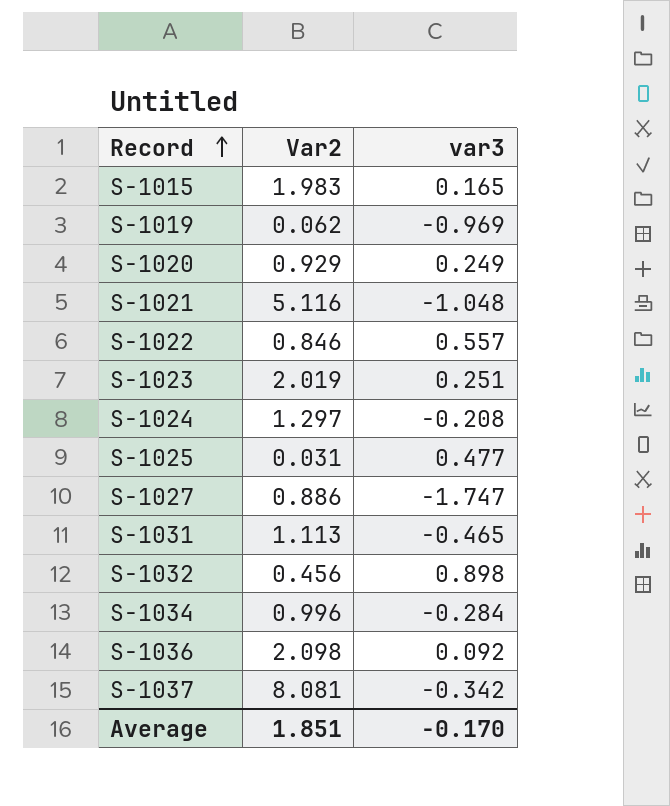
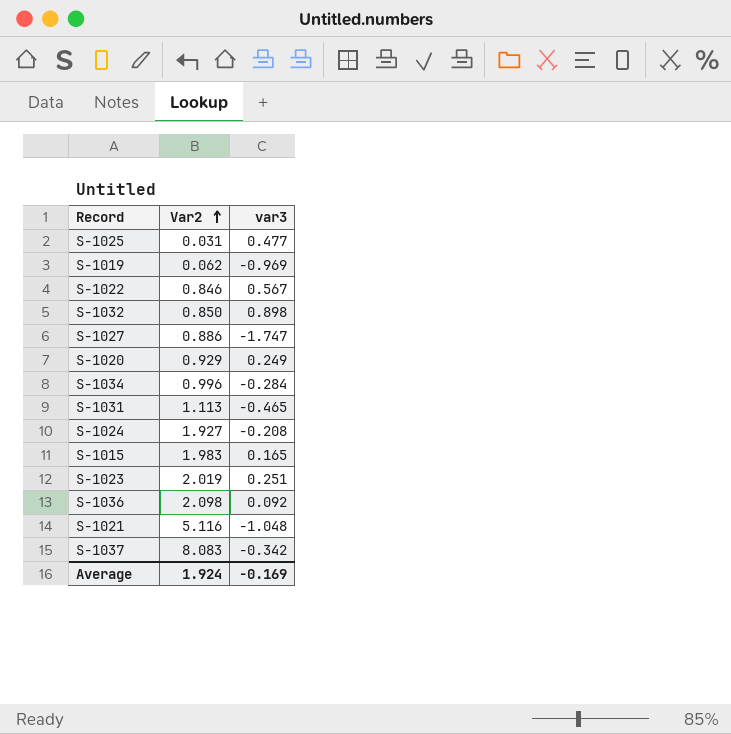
row order: Record ascending -> Var2 ascending
S-1022 | var3: 0.557 -> 0.567
S-1032 | Var2: 0.456 -> 0.850
S-1024 | Var2: 1.297 -> 1.927
S-1037 | Var2: 8.081 -> 8.083
Average | Var2: 1.851 -> 1.924
Average | var3: -0.170 -> -0.169

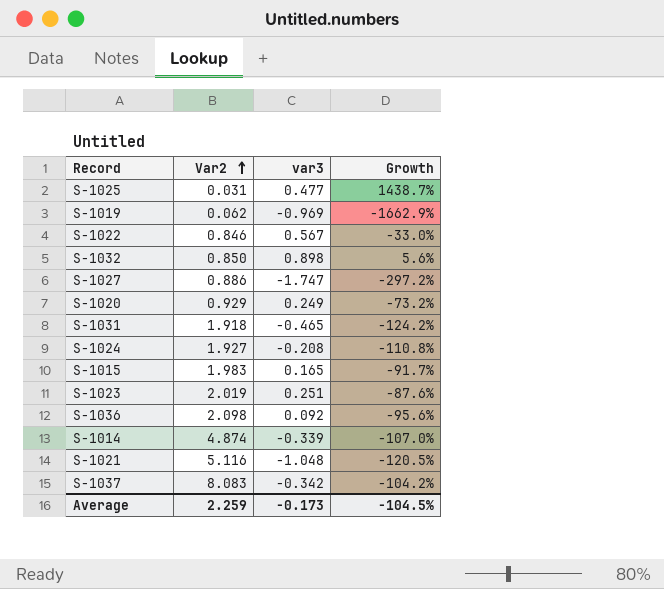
column Growth | formula: none -> ([var3] - [Var2]) / [Var2]
row S-1034: 0.996 | -0.284 -> none
S-1031 | Var2: 1.113 -> 1.918
row S-1014: none -> 4.874 | -0.339 | -107.0%
Average | Var2: 1.924 -> 2.259
Average | var3: -0.169 -> -0.173

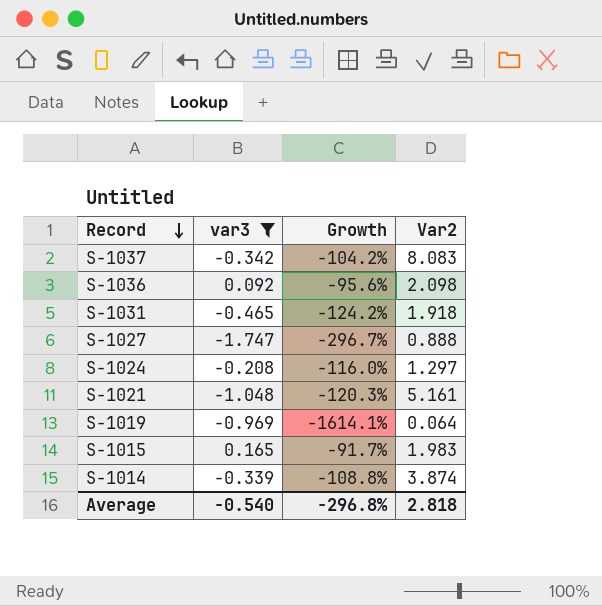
filter: none -> var3 <= 0.165
row order: Var2 ascending -> Record descending
column Var2 | position: 2 -> 4
S-1027 | Growth: -297.2% -> -296.7%
S-1027 | Var2: 0.886 -> 0.888
S-1024 | Growth: -110.8% -> -116.0%
S-1024 | Var2: 1.927 -> 1.297
S-1021 | Growth: -120.5% -> -120.3%
S-1021 | Var2: 5.116 -> 5.161
S-1019 | Growth: -1662.9% -> -1614.1%
S-1019 | Var2: 0.062 -> 0.064
S-1014 | Growth: -107.0% -> -108.8%
S-1014 | Var2: 4.874 -> 3.874
Average | var3: -0.173 -> -0.540
Average | Growth: -104.5% -> -296.8%
Average | Var2: 2.259 -> 2.818

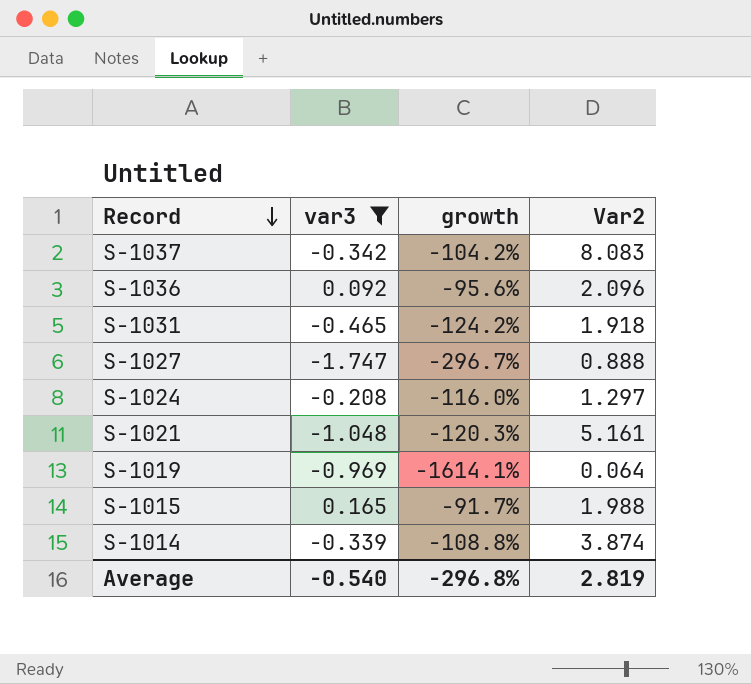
column name: Growth -> growth
S-1036 | Var2: 2.098 -> 2.096
S-1015 | Var2: 1.983 -> 1.988
Average | Var2: 2.818 -> 2.819

